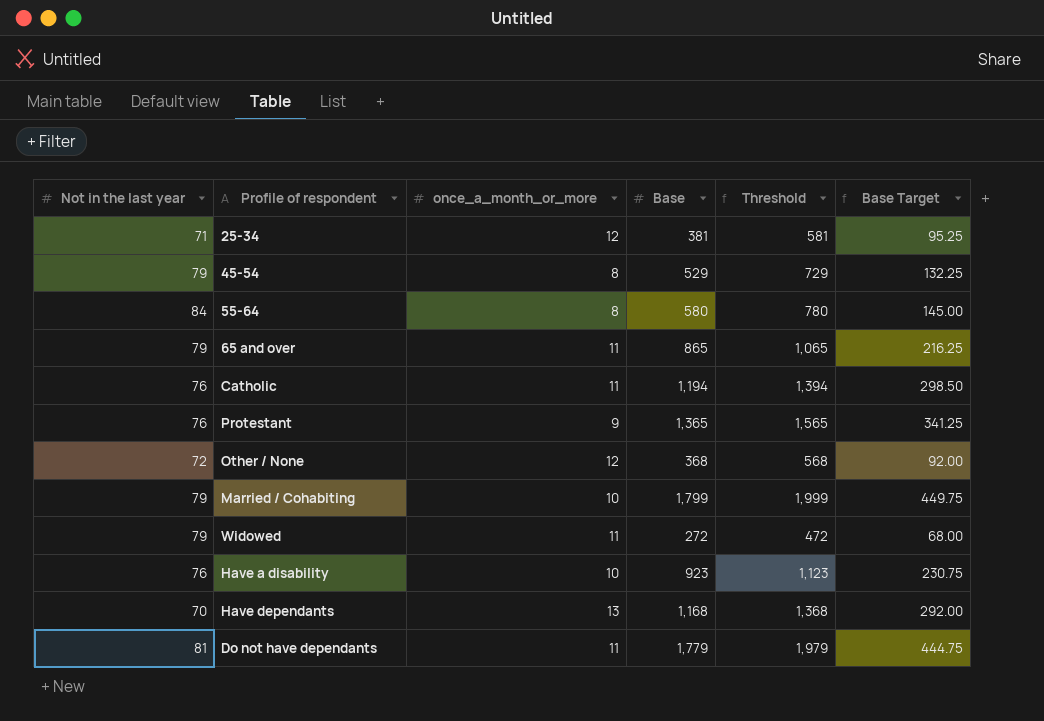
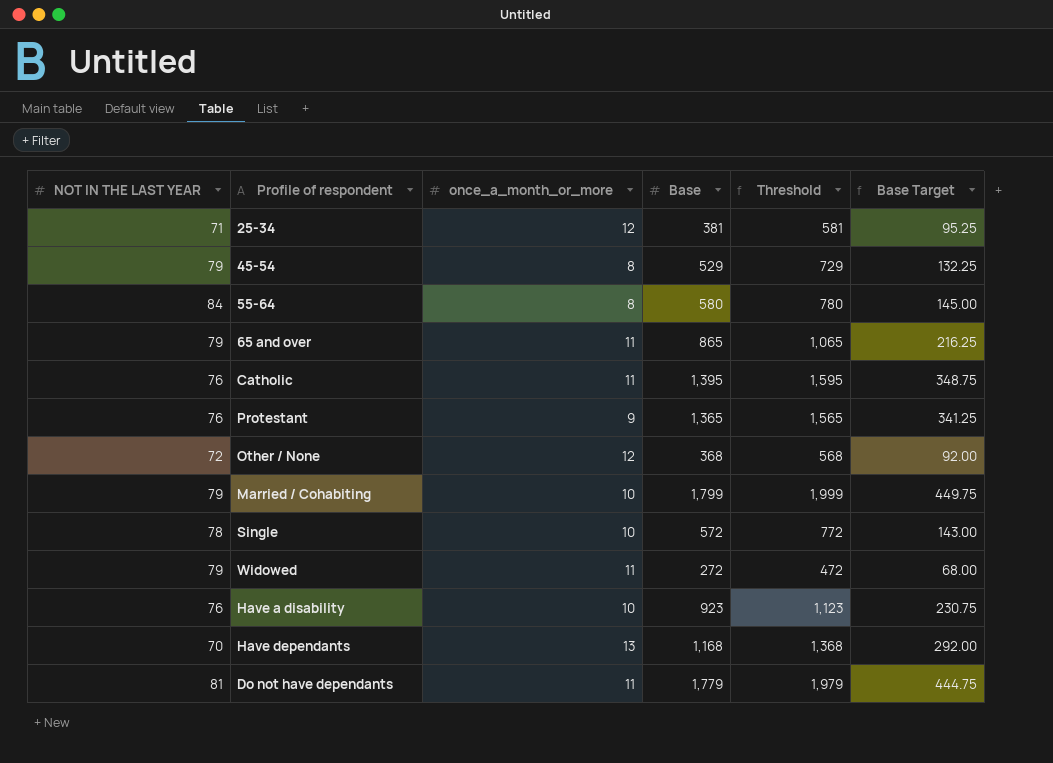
column name: Not in the last year -> NOT IN THE LAST YEAR
Catholic | Base: 1,194 -> 1,395
Catholic | Threshold: 1,394 -> 1,595
Catholic | Base Target: 298.50 -> 348.75
row Single: none -> 78 | 10 | 572 | 772 | 143.00

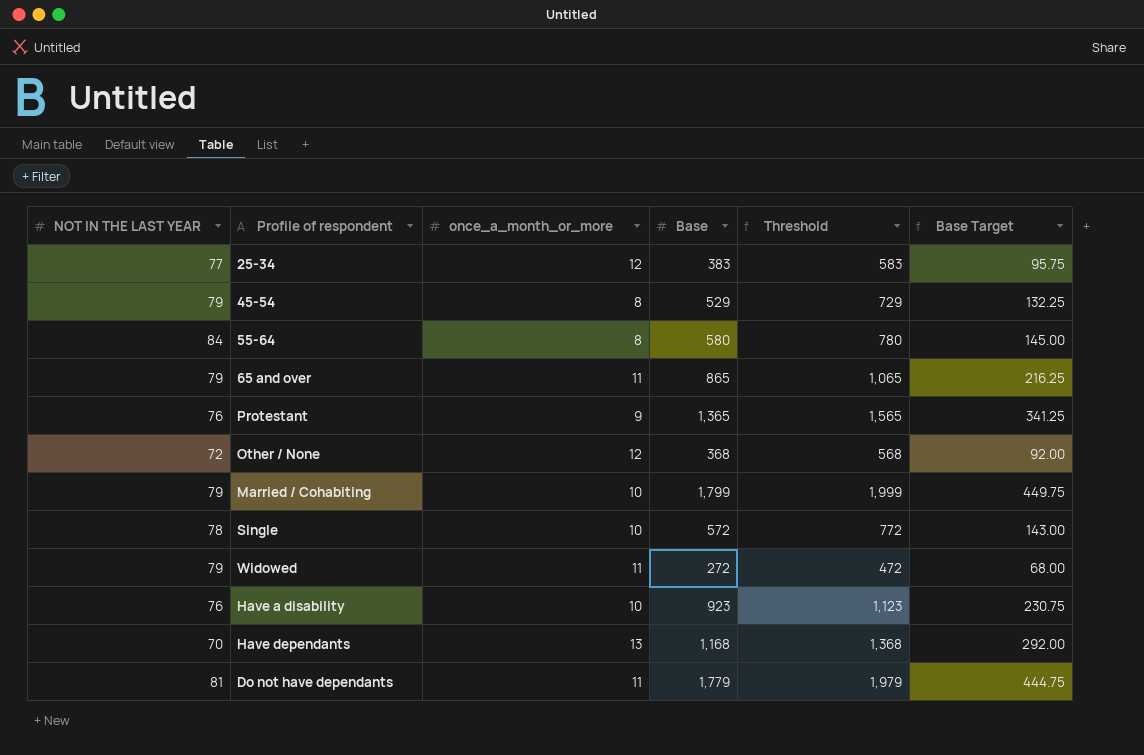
row Catholic: 76 | 11 | 1,395 | 1,595 | 348.75 -> none
25-34 | NOT IN THE LAST YEAR: 71 -> 77
25-34 | Base: 381 -> 383
25-34 | Threshold: 581 -> 583
25-34 | Base Target: 95.25 -> 95.75

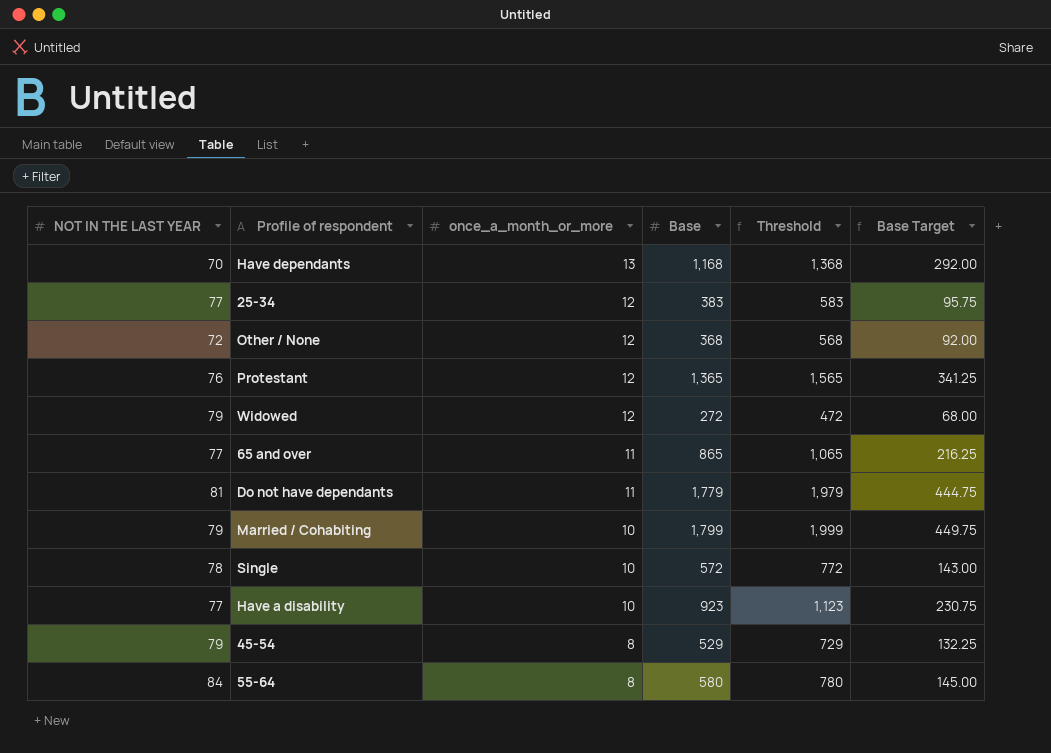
row order: none -> once_a_month_or_more descending
Protestant | once_a_month_or_more: 9 -> 12
Widowed | once_a_month_or_more: 11 -> 12
65 and over | NOT IN THE LAST YEAR: 79 -> 77
Have a disability | NOT IN THE LAST YEAR: 76 -> 77

